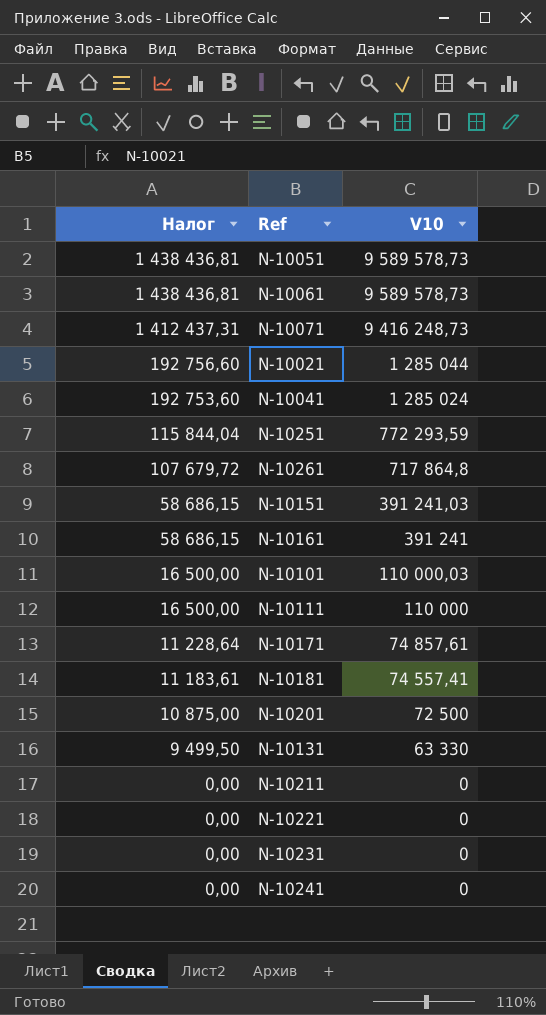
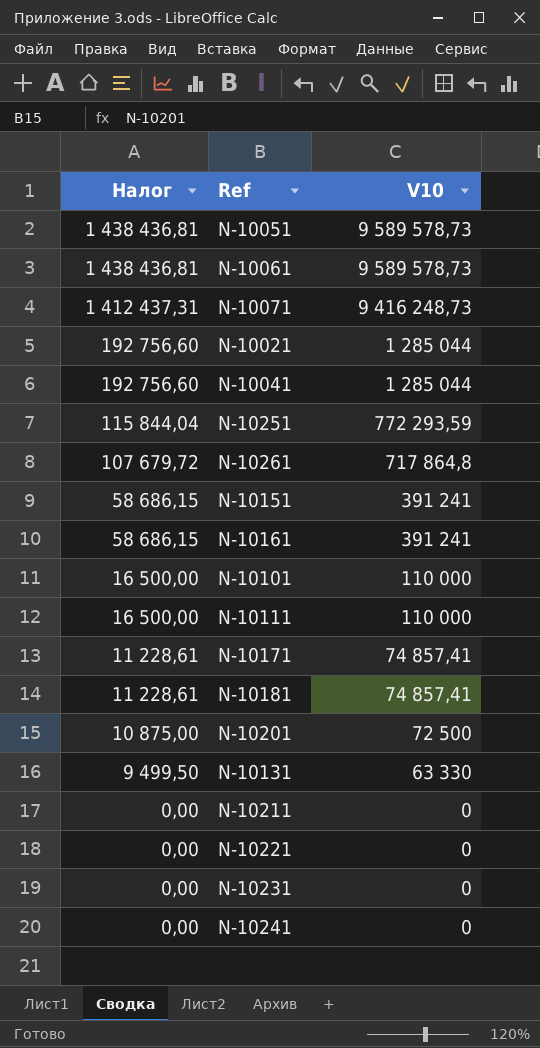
N-10041 | Налог: 192 753,60 -> 192 756,60
N-10041 | V10: 1 285 024 -> 1 285 044
N-10151 | V10: 391 241,03 -> 391 241
N-10101 | V10: 110 000,03 -> 110 000
N-10171 | Налог: 11 228,64 -> 11 228,61
N-10171 | V10: 74 857,61 -> 74 857,41
N-10181 | Налог: 11 183,61 -> 11 228,61
N-10181 | V10: 74 557,41 -> 74 857,41

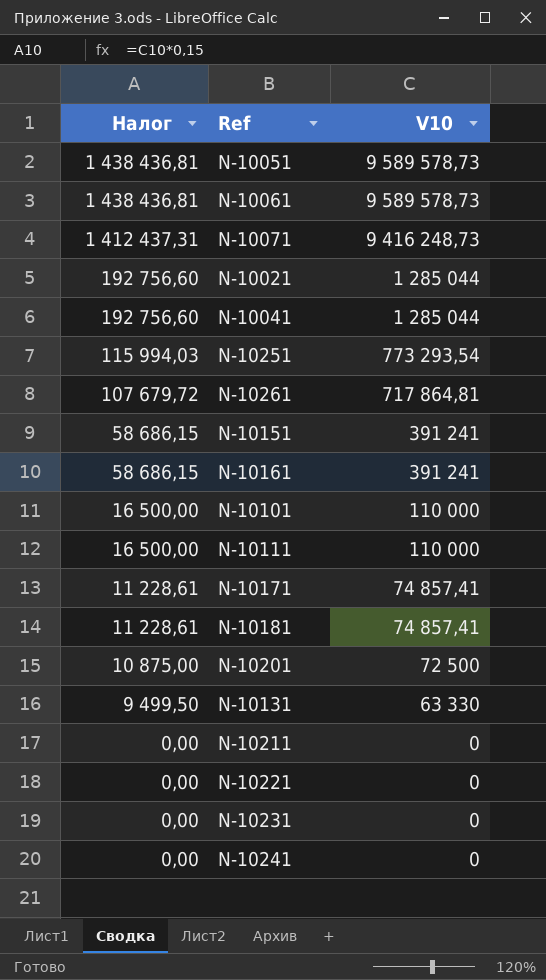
N-10251 | Налог: 115 844,04 -> 115 994,03
N-10251 | V10: 772 293,59 -> 773 293,54
N-10261 | V10: 717 864,8 -> 717 864,81

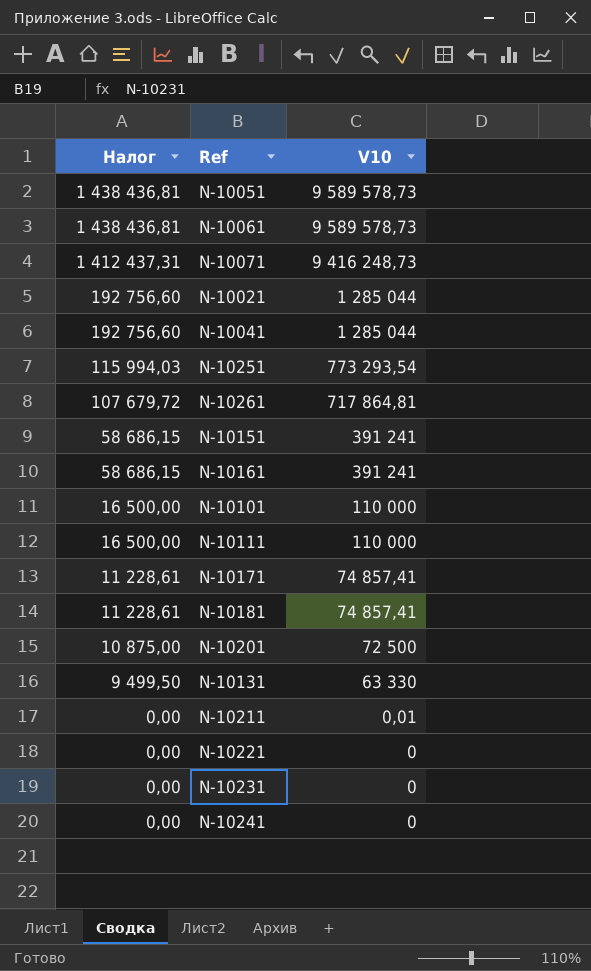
N-10211 | V10: 0 -> 0,01

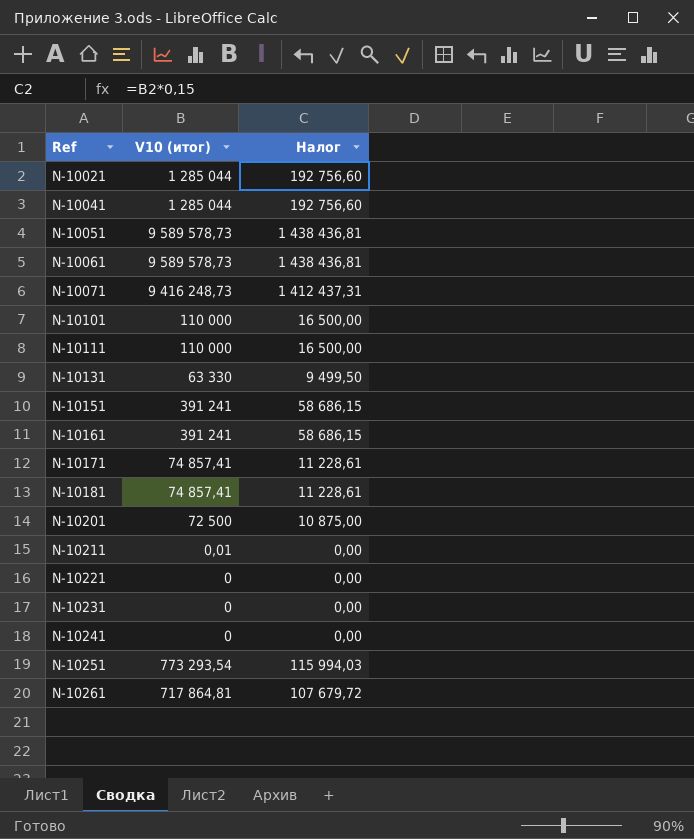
row order: Налог descending -> Ref ascending
column name: V10 -> V10 (итог)
column Налог | position: 1 -> 3

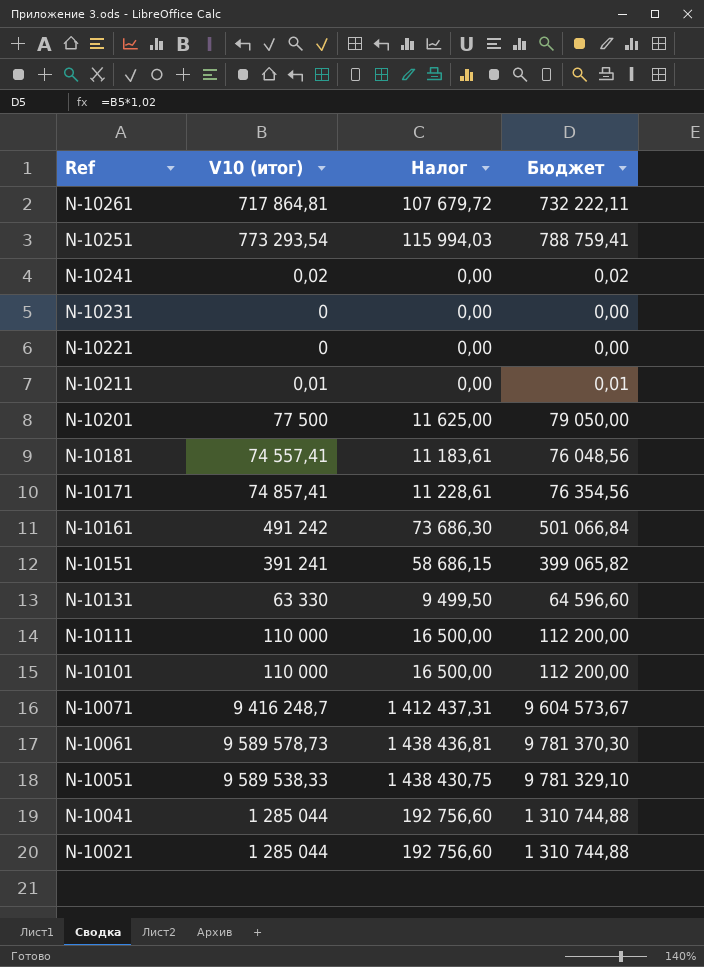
row order: Ref ascending -> Ref descending
column Бюджет | formula: none -> [V10 (итог)] * 1,02
N-10241 | V10 (итог): 0 -> 0,02
N-10201 | V10 (итог): 72 500 -> 77 500
N-10201 | Налог: 10 875,00 -> 11 625,00
N-10181 | V10 (итог): 74 857,41 -> 74 557,41
N-10181 | Налог: 11 228,61 -> 11 183,61
N-10161 | V10 (итог): 391 241 -> 491 242
N-10161 | Налог: 58 686,15 -> 73 686,30
N-10071 | V10 (итог): 9 416 248,73 -> 9 416 248,7
N-10051 | V10 (итог): 9 589 578,73 -> 9 589 538,33
N-10051 | Налог: 1 438 436,81 -> 1 438 430,75

